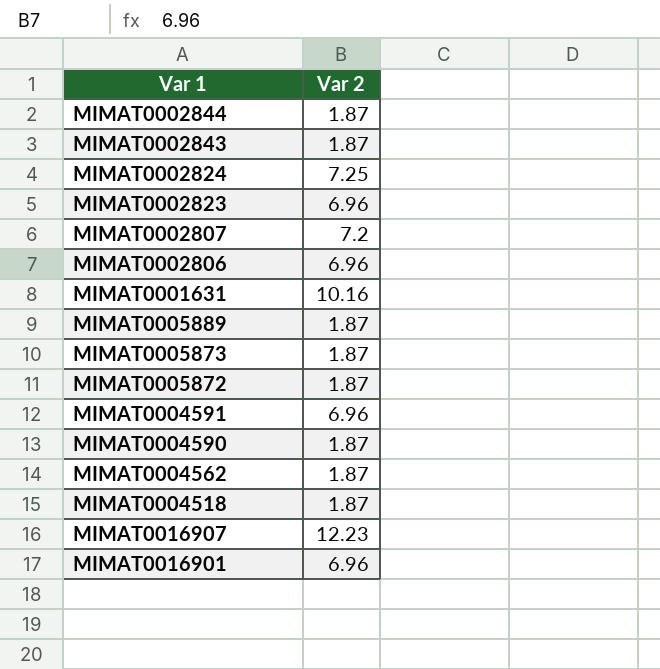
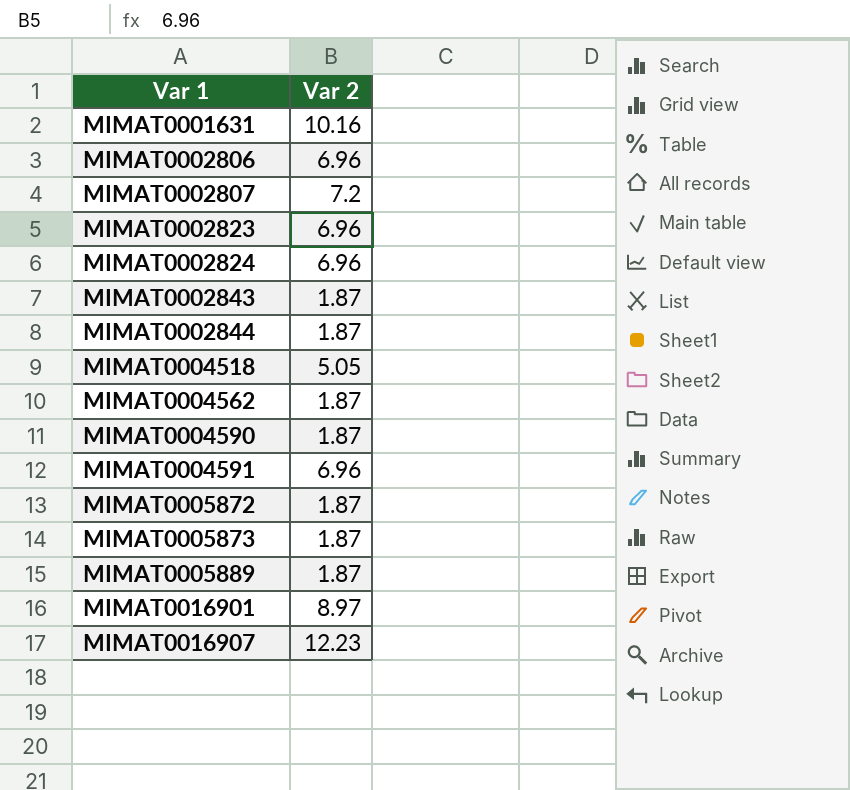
row order: none -> Var 1 ascending
MIMAT0002824 | Var 2: 7.25 -> 6.96
MIMAT0004518 | Var 2: 1.87 -> 5.05
MIMAT0016901 | Var 2: 6.96 -> 8.97

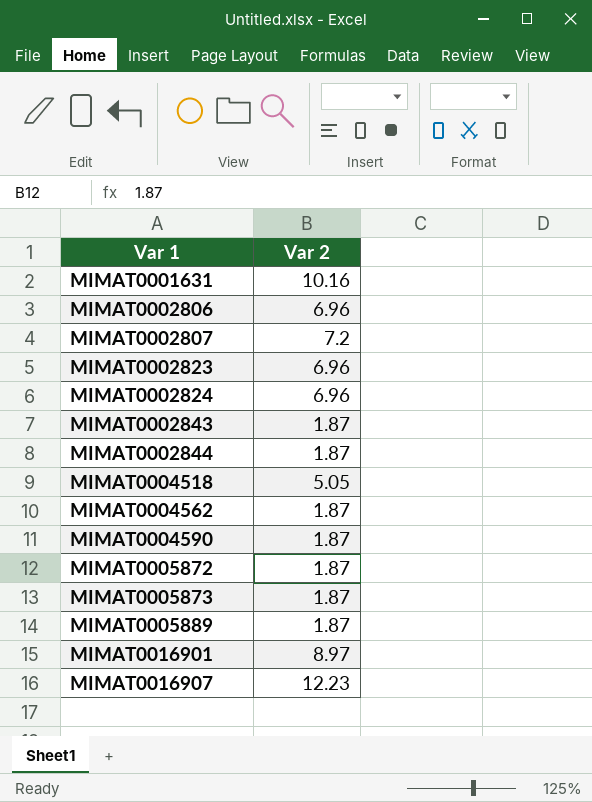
row MIMAT0004591: 6.96 -> none

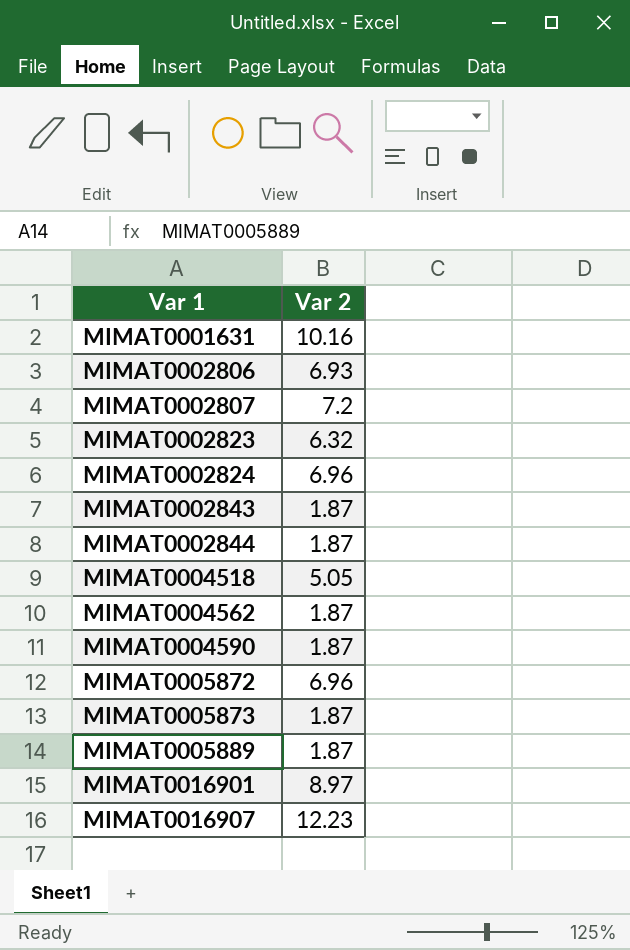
MIMAT0002806 | Var 2: 6.96 -> 6.93
MIMAT0002823 | Var 2: 6.96 -> 6.32
MIMAT0005872 | Var 2: 1.87 -> 6.96

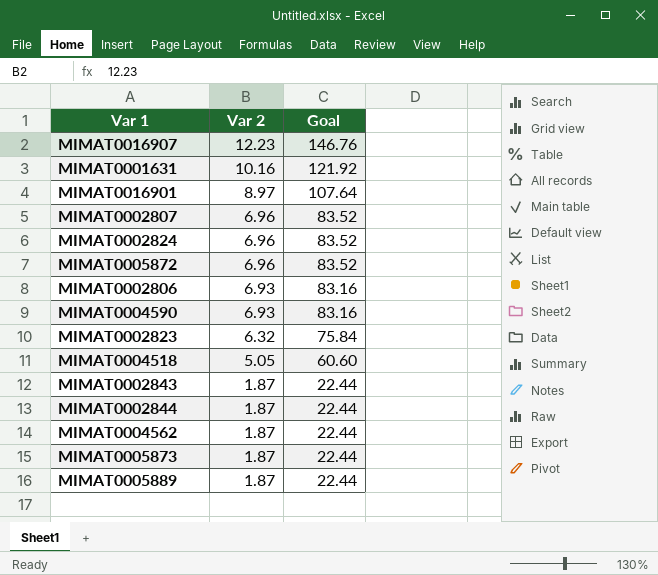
row order: Var 1 ascending -> Var 2 descending
column Goal | formula: none -> [Var 2] * 12
MIMAT0002807 | Var 2: 7.2 -> 6.96
MIMAT0004590 | Var 2: 1.87 -> 6.93

